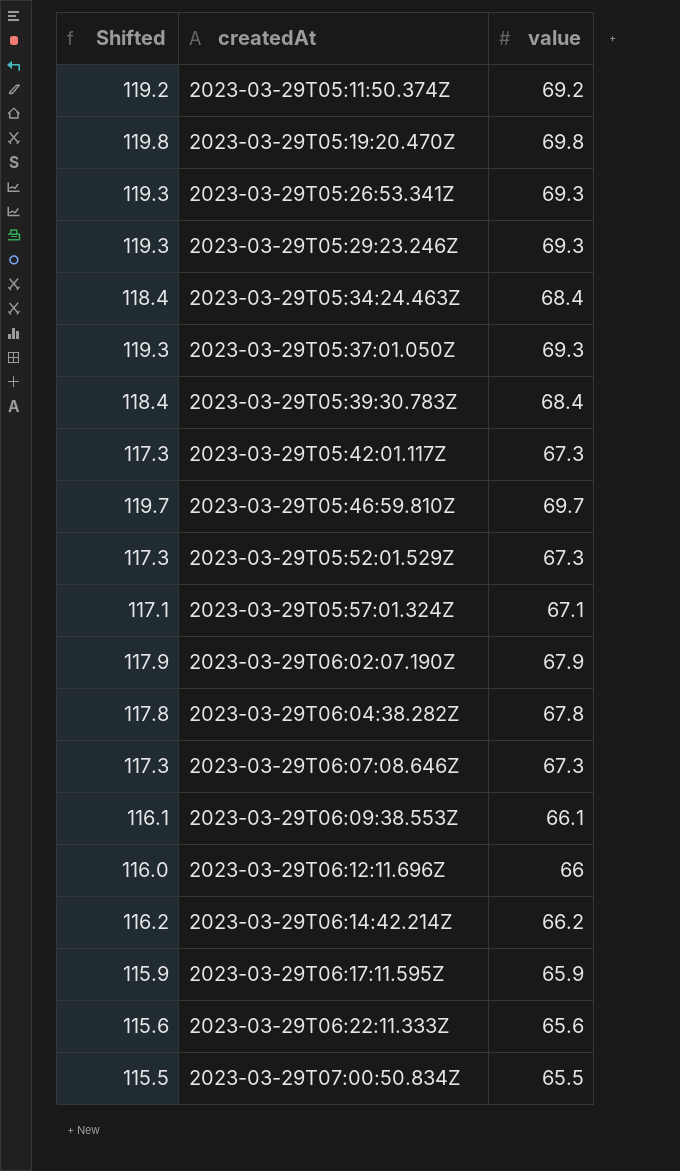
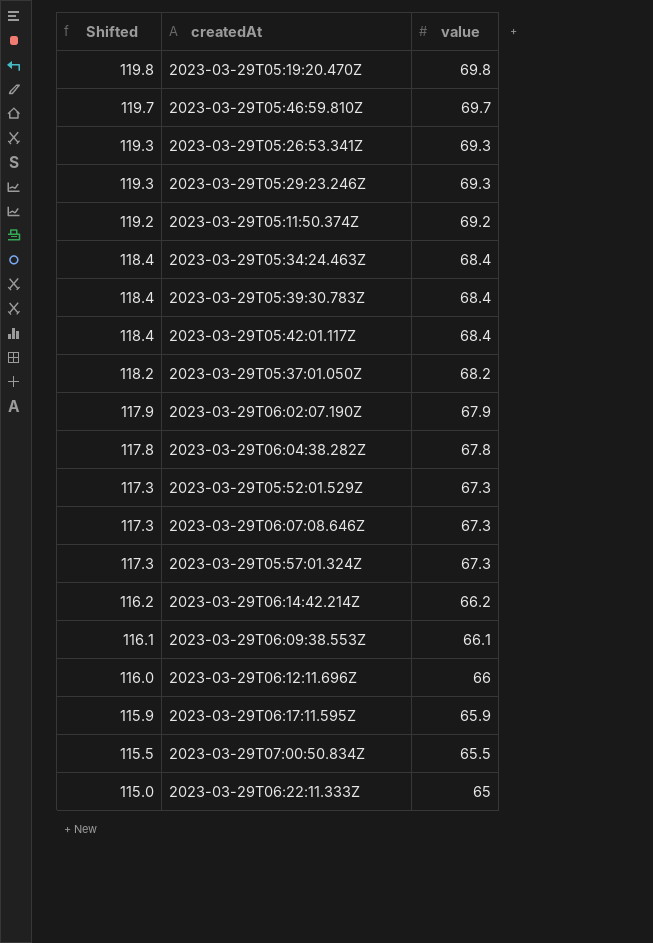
row order: createdAt ascending -> Shifted descending
2023-03-29T05:42:01.117Z | Shifted: 117.3 -> 118.4
2023-03-29T05:42:01.117Z | value: 67.3 -> 68.4
2023-03-29T05:37:01.050Z | Shifted: 119.3 -> 118.2
2023-03-29T05:37:01.050Z | value: 69.3 -> 68.2
2023-03-29T05:57:01.324Z | Shifted: 117.1 -> 117.3
2023-03-29T05:57:01.324Z | value: 67.1 -> 67.3
2023-03-29T06:22:11.333Z | Shifted: 115.6 -> 115.0
2023-03-29T06:22:11.333Z | value: 65.6 -> 65

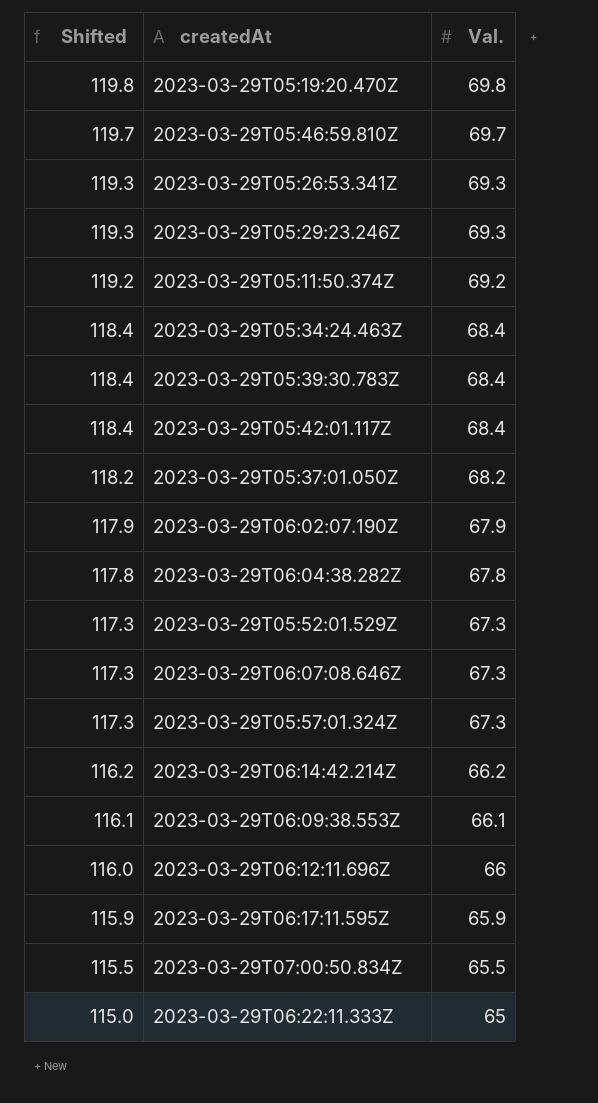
column name: value -> Val.

